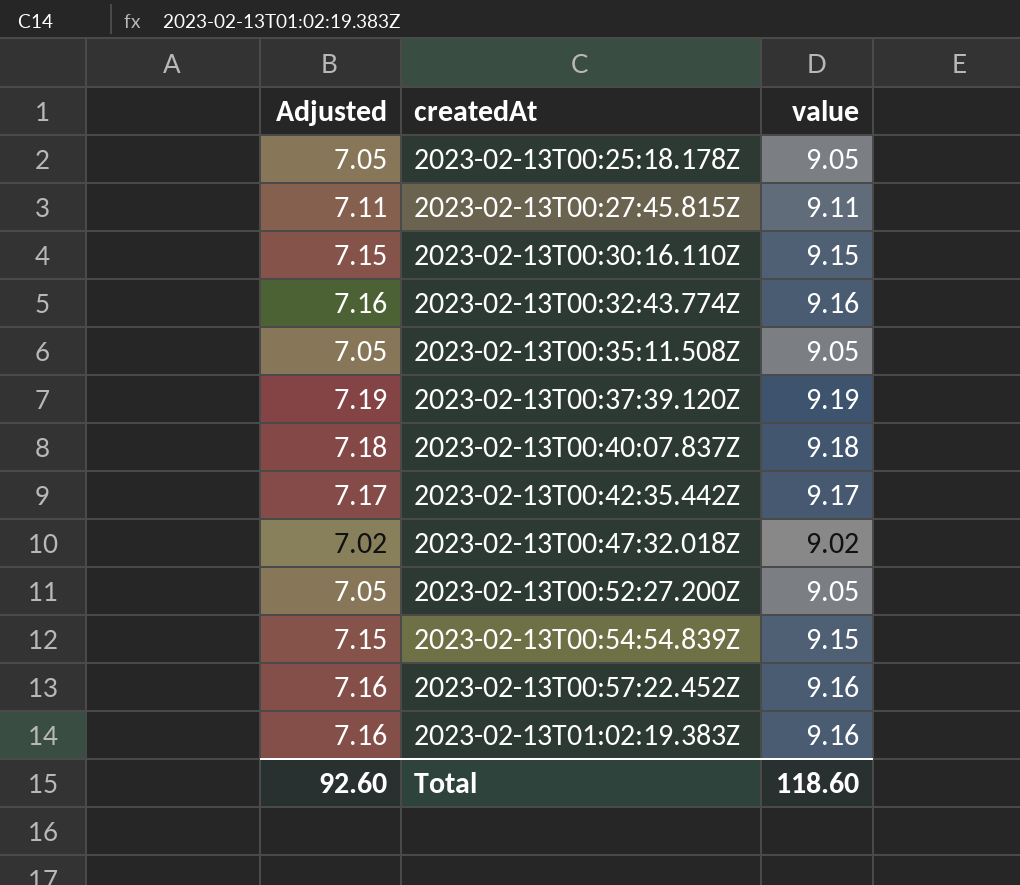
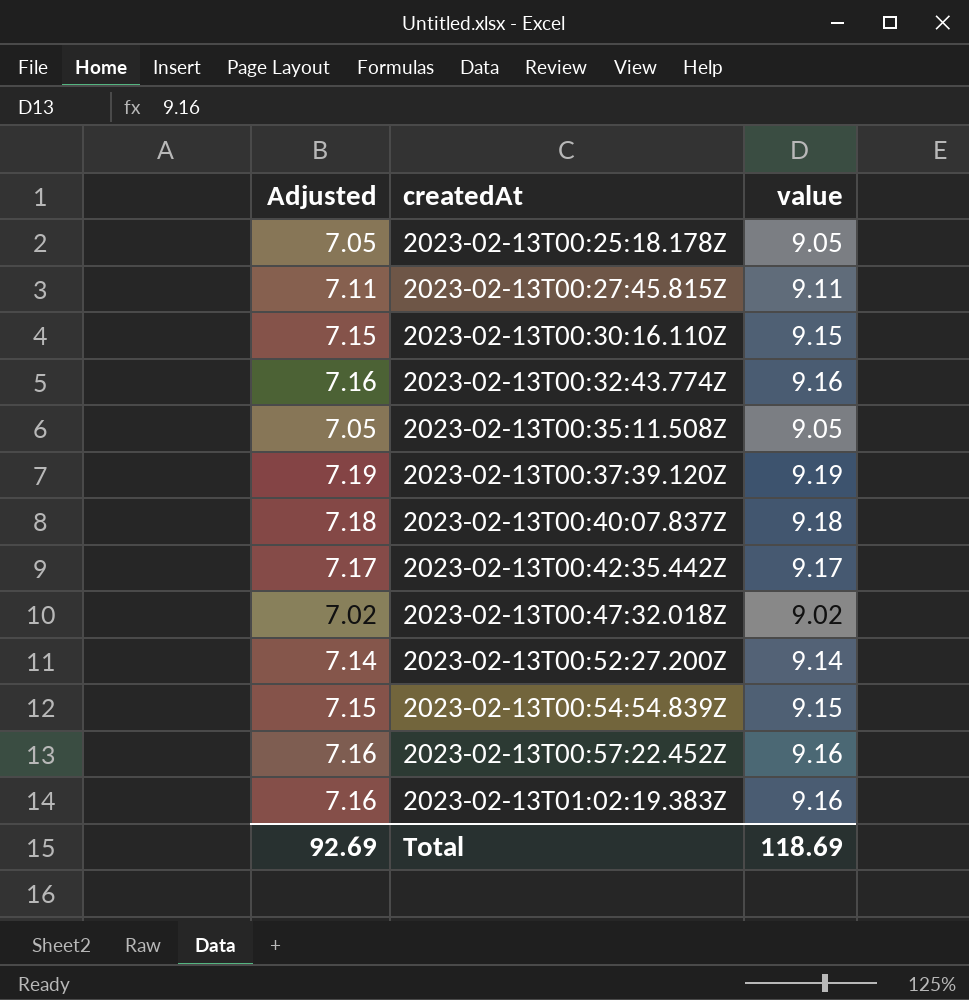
2023-02-13T00:52:27.200Z | Adjusted: 7.05 -> 7.14
2023-02-13T00:52:27.200Z | value: 9.05 -> 9.14
Total | Adjusted: 92.60 -> 92.69
Total | value: 118.60 -> 118.69

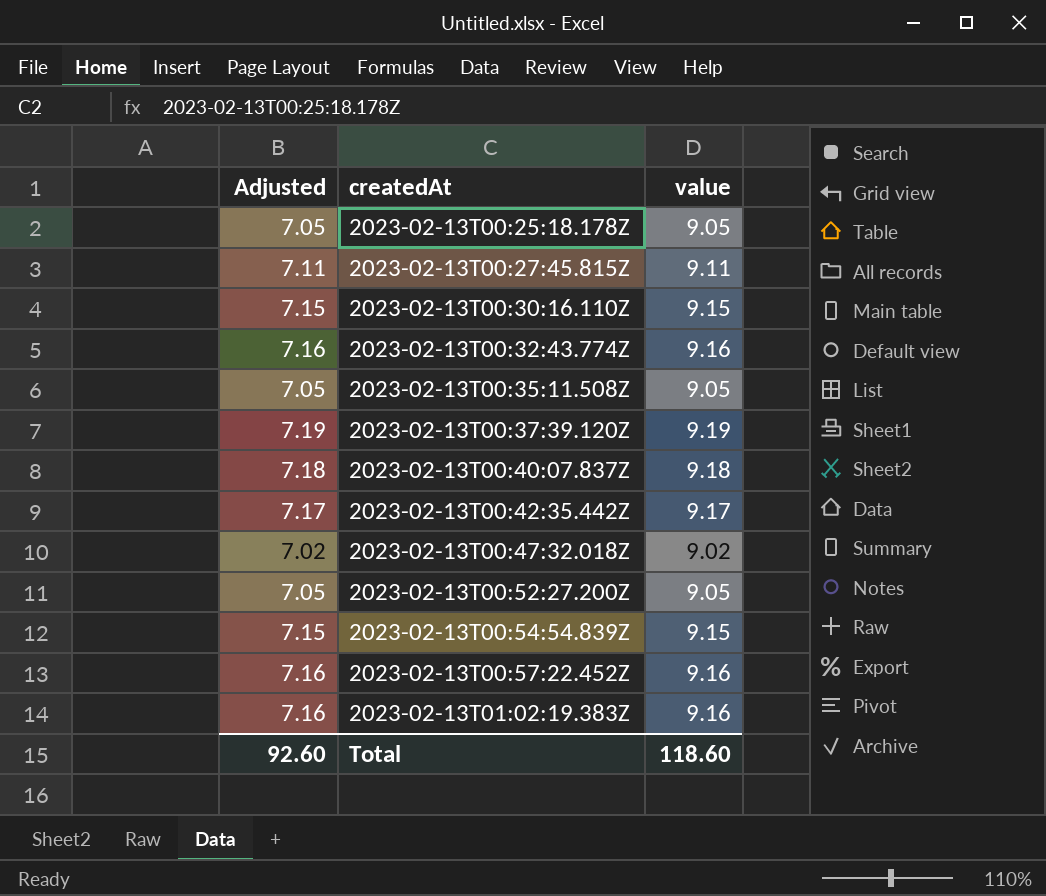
2023-02-13T00:52:27.200Z | Adjusted: 7.14 -> 7.05
2023-02-13T00:52:27.200Z | value: 9.14 -> 9.05
Total | Adjusted: 92.69 -> 92.60
Total | value: 118.69 -> 118.60

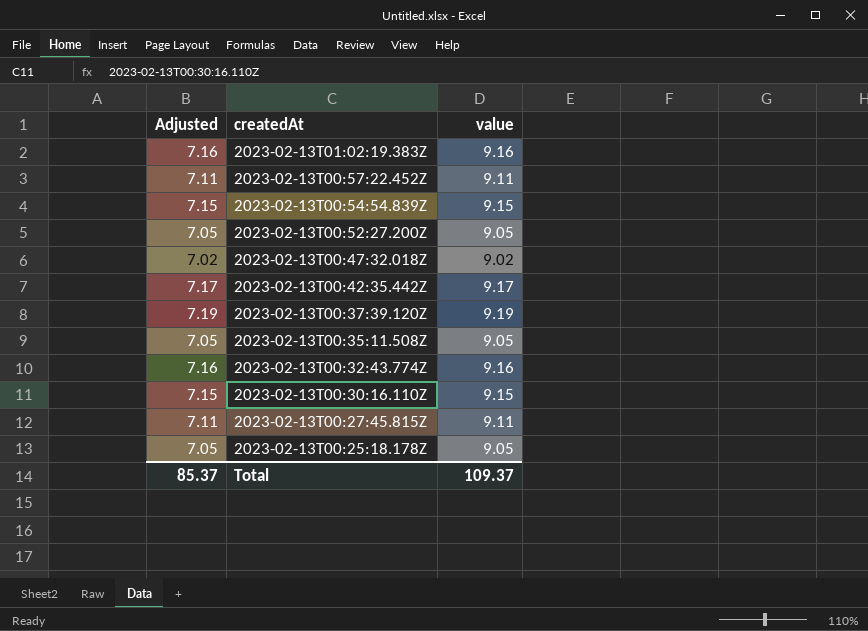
row order: createdAt ascending -> createdAt descending
row 2023-02-13T00:40:07.837Z: 7.18 | 9.18 -> none
2023-02-13T00:57:22.452Z | Adjusted: 7.16 -> 7.11
2023-02-13T00:57:22.452Z | value: 9.16 -> 9.11
Total | Adjusted: 92.60 -> 85.37
Total | value: 118.60 -> 109.37

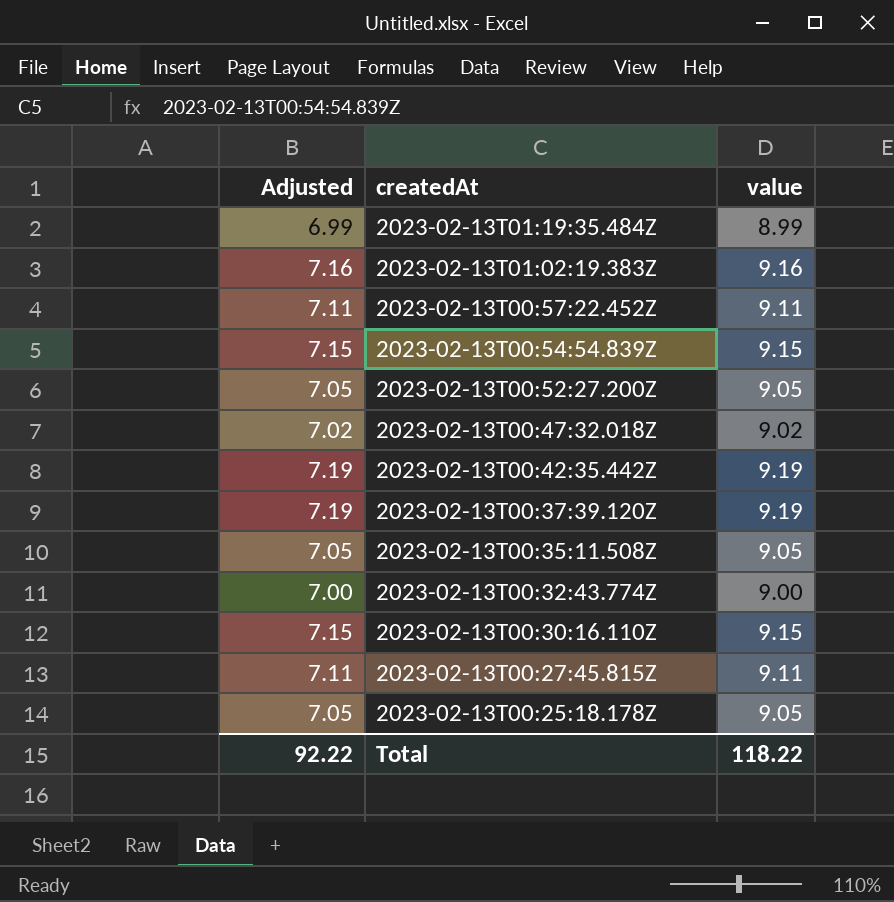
row 2023-02-13T01:19:35.484Z: none -> 6.99 | 8.99
2023-02-13T00:42:35.442Z | Adjusted: 7.17 -> 7.19
2023-02-13T00:42:35.442Z | value: 9.17 -> 9.19
2023-02-13T00:32:43.774Z | Adjusted: 7.16 -> 7.00
2023-02-13T00:32:43.774Z | value: 9.16 -> 9.00
Total | Adjusted: 85.37 -> 92.22
Total | value: 109.37 -> 118.22

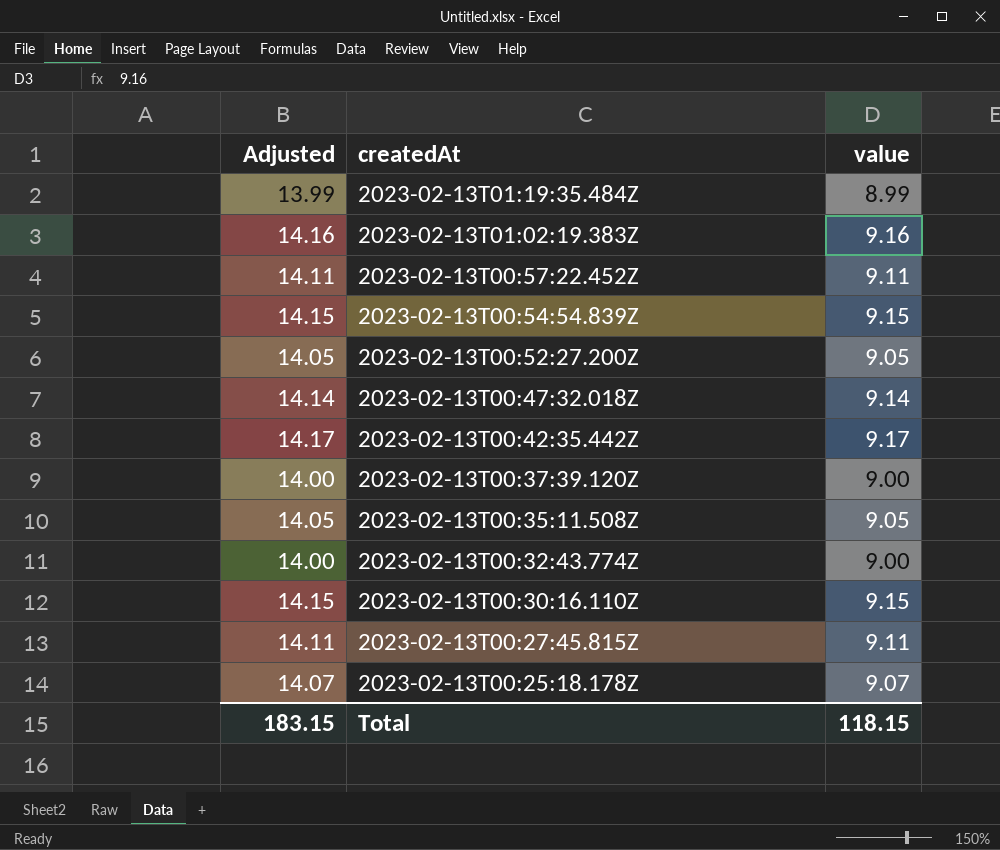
column Adjusted | formula: [value] - 2 -> [value] + 5
2023-02-13T00:47:32.018Z | value: 9.02 -> 9.14
2023-02-13T00:42:35.442Z | value: 9.19 -> 9.17
2023-02-13T00:37:39.120Z | value: 9.19 -> 9.00
2023-02-13T00:25:18.178Z | value: 9.05 -> 9.07
Total | Adjusted: 92.22 -> 183.15
Total | value: 118.22 -> 118.15

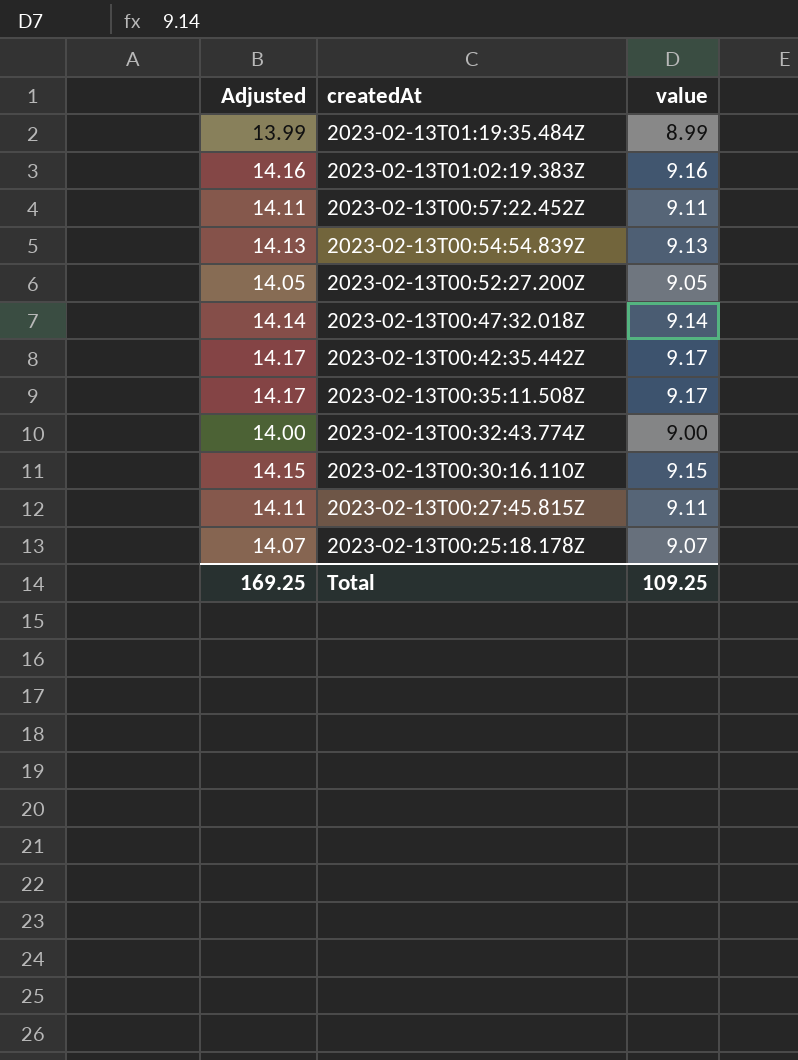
row 2023-02-13T00:37:39.120Z: 14.00 | 9.00 -> none
2023-02-13T00:54:54.839Z | Adjusted: 14.15 -> 14.13
2023-02-13T00:54:54.839Z | value: 9.15 -> 9.13
2023-02-13T00:35:11.508Z | Adjusted: 14.05 -> 14.17
2023-02-13T00:35:11.508Z | value: 9.05 -> 9.17
Total | Adjusted: 183.15 -> 169.25
Total | value: 118.15 -> 109.25

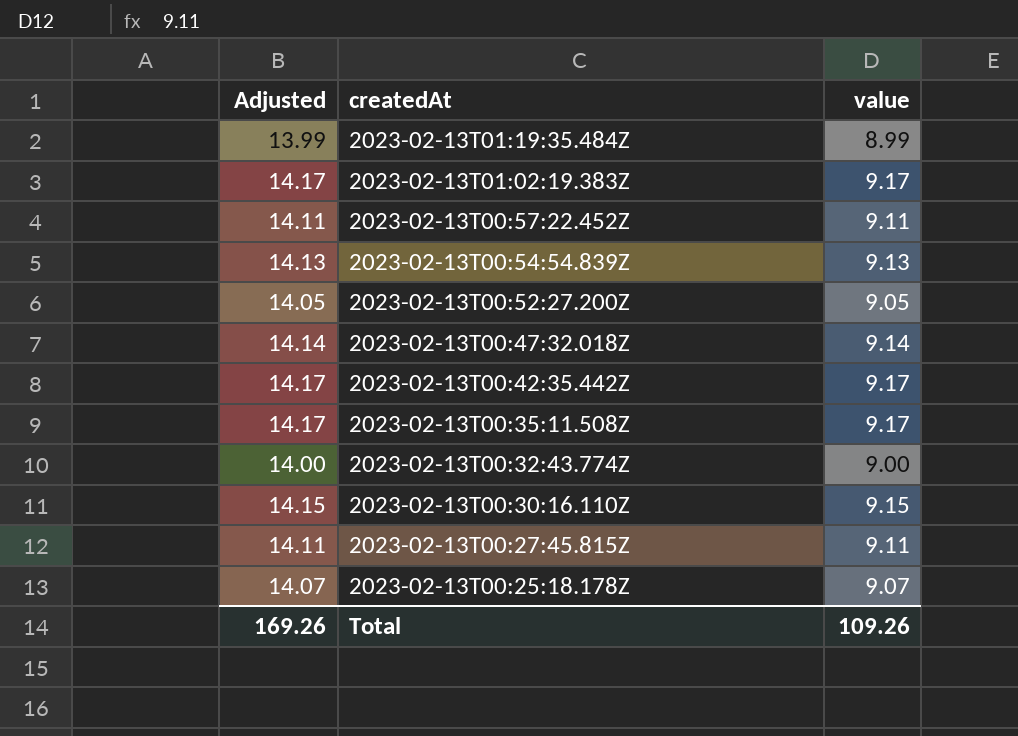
2023-02-13T01:02:19.383Z | Adjusted: 14.16 -> 14.17
2023-02-13T01:02:19.383Z | value: 9.16 -> 9.17
Total | Adjusted: 169.25 -> 169.26
Total | value: 109.25 -> 109.26

